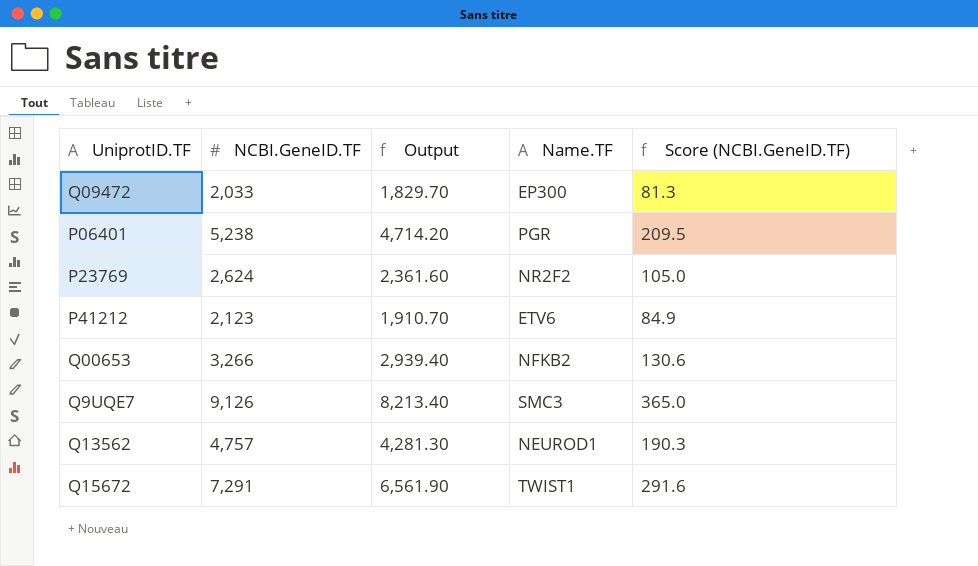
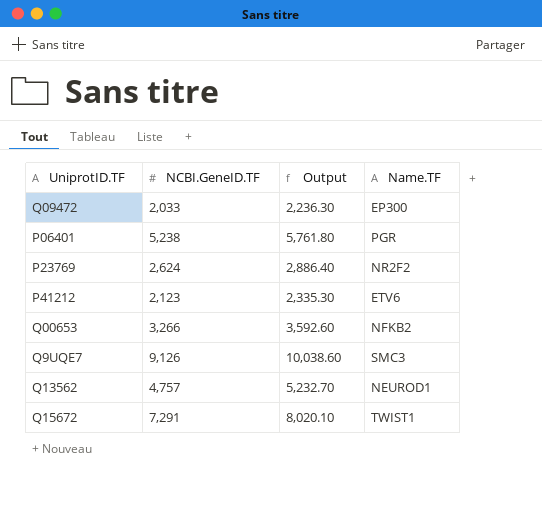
column Score (NCBI.GeneID.TF) | formula: [NCBI.GeneID.TF] * 0.04 -> none
column Output | formula: [NCBI.GeneID.TF] * 0.9 -> [NCBI.GeneID.TF] * 1.1

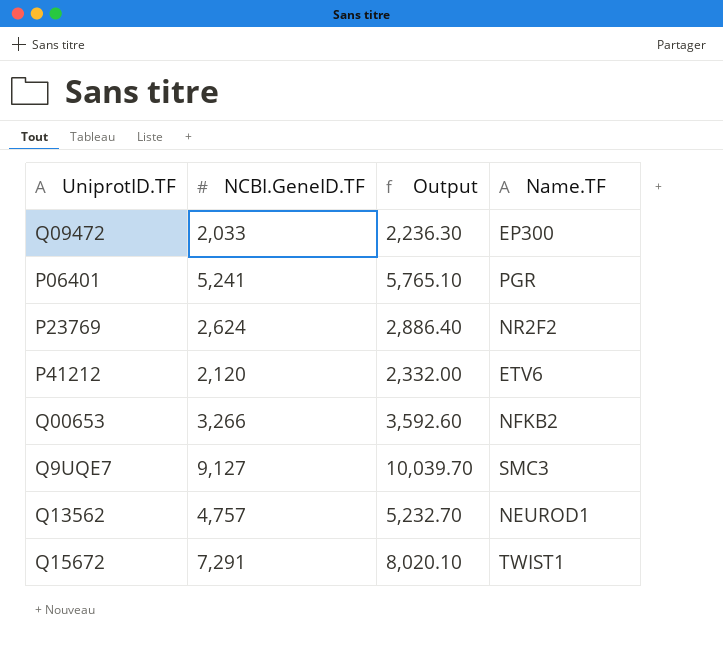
P06401 | NCBI.GeneID.TF: 5,238 -> 5,241
P06401 | Output: 5,761.80 -> 5,765.10
P41212 | NCBI.GeneID.TF: 2,123 -> 2,120
P41212 | Output: 2,335.30 -> 2,332.00
Q9UQE7 | NCBI.GeneID.TF: 9,126 -> 9,127
Q9UQE7 | Output: 10,038.60 -> 10,039.70

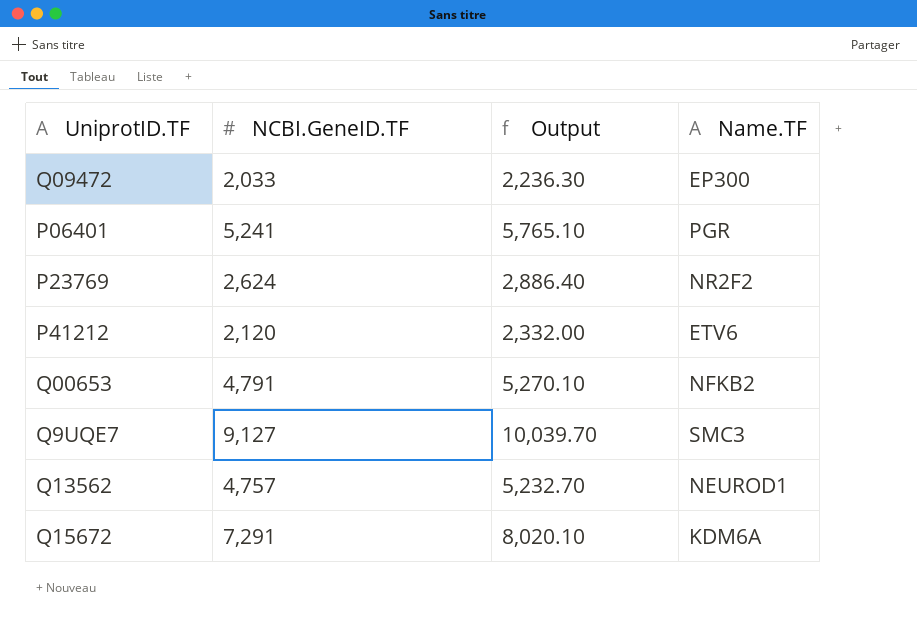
Q00653 | NCBI.GeneID.TF: 3,266 -> 4,791
Q00653 | Output: 3,592.60 -> 5,270.10
Q15672 | Name.TF: TWIST1 -> KDM6A

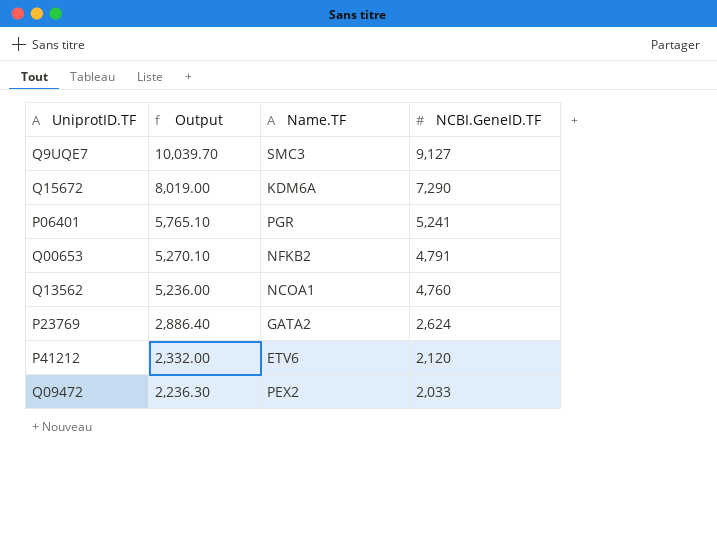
row order: none -> Output descending
column NCBI.GeneID.TF | position: 2 -> 4
Q15672 | Output: 8,020.10 -> 8,019.00
Q15672 | NCBI.GeneID.TF: 7,291 -> 7,290
Q13562 | Output: 5,232.70 -> 5,236.00
Q13562 | Name.TF: NEUROD1 -> NCOA1
Q13562 | NCBI.GeneID.TF: 4,757 -> 4,760
P23769 | Name.TF: NR2F2 -> GATA2
Q09472 | Name.TF: EP300 -> PEX2

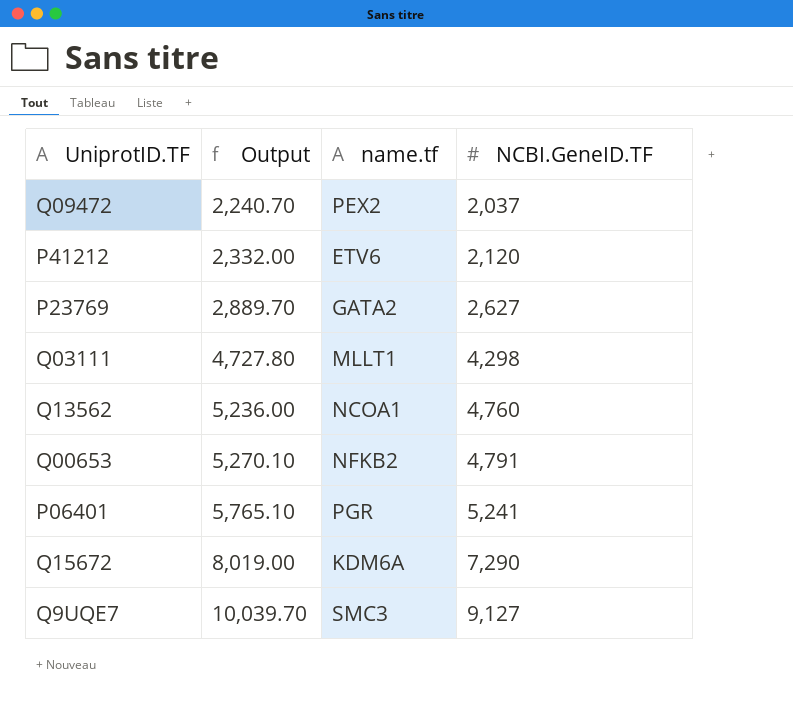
row order: Output descending -> Output ascending
column name: Name.TF -> name.tf
Q09472 | Output: 2,236.30 -> 2,240.70
Q09472 | NCBI.GeneID.TF: 2,033 -> 2,037
P23769 | Output: 2,886.40 -> 2,889.70
P23769 | NCBI.GeneID.TF: 2,624 -> 2,627
row Q03111: none -> 4,727.80 | MLLT1 | 4,298

